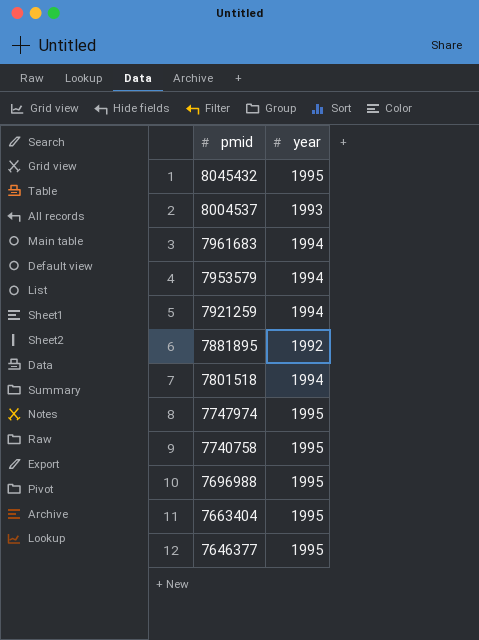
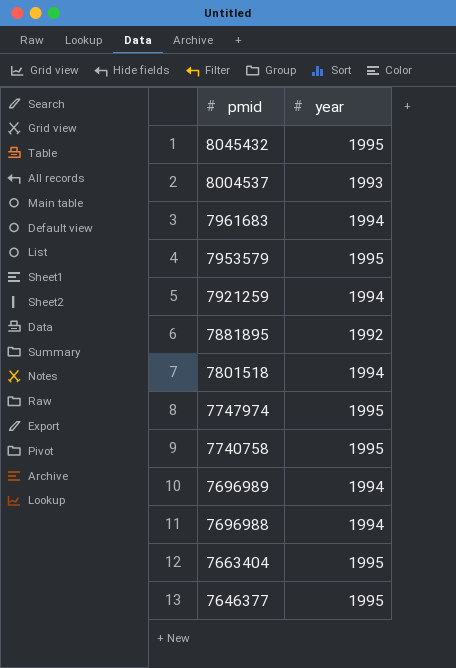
7953579 | year: 1994 -> 1995
row 7696989: none -> 1994
7696988 | year: 1995 -> 1994

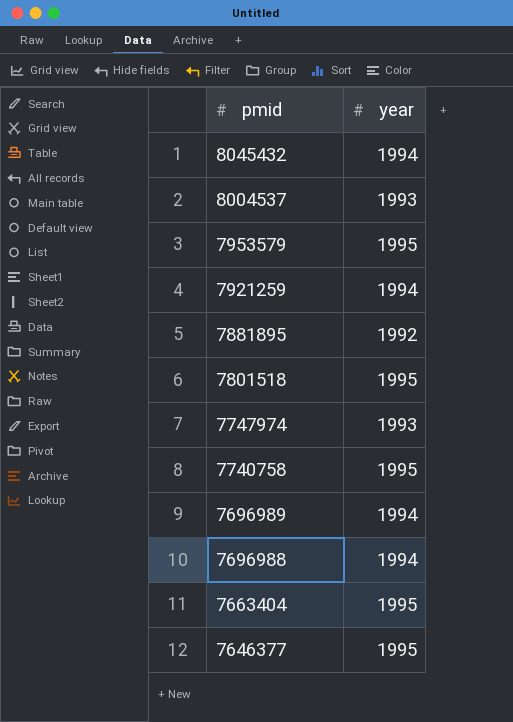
row 7961683: 1994 -> none
8045432 | year: 1995 -> 1994
7801518 | year: 1994 -> 1995
7747974 | year: 1995 -> 1993

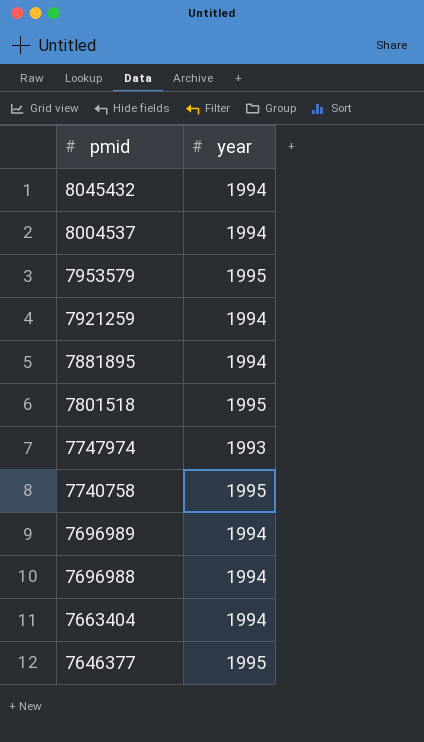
8004537 | year: 1993 -> 1994
7881895 | year: 1992 -> 1994
7663404 | year: 1995 -> 1994

